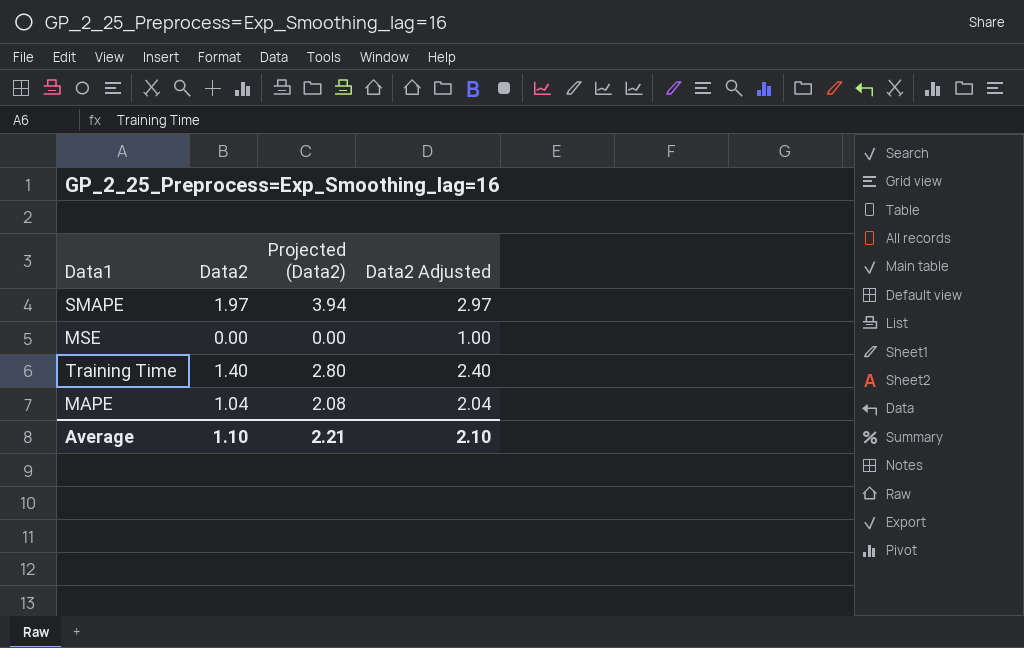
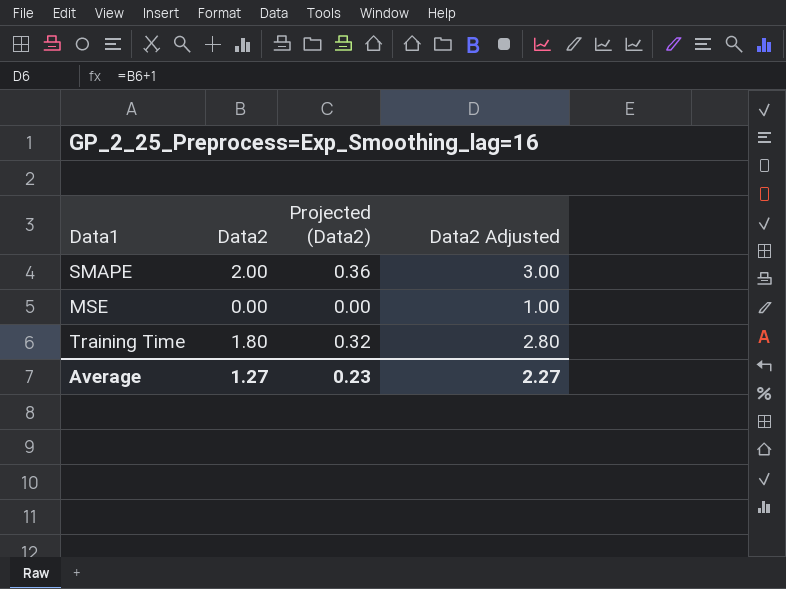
column Projected (Data2) | formula: [Data2] * 2 -> [Data2] * 0.18
row MAPE: 1.04 | 2.08 | 2.04 -> none
SMAPE | Data2: 1.97 -> 2.00
SMAPE | Data2 Adjusted: 2.97 -> 3.00
Training Time | Data2: 1.40 -> 1.80
Training Time | Data2 Adjusted: 2.40 -> 2.80
Average | Data2: 1.10 -> 1.27
Average | Projected (Data2): 2.21 -> 0.23
Average | Data2 Adjusted: 2.10 -> 2.27

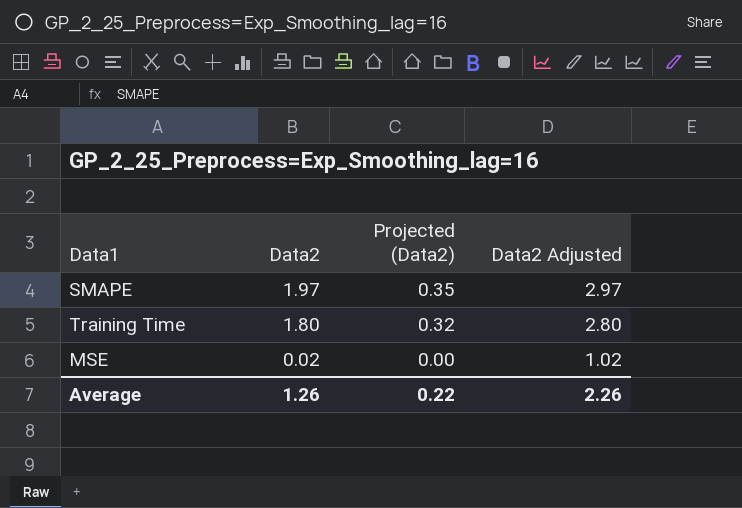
row order: none -> Data2 descending
SMAPE | Data2: 2.00 -> 1.97
SMAPE | Projected (Data2): 0.36 -> 0.35
SMAPE | Data2 Adjusted: 3.00 -> 2.97
MSE | Data2: 0.00 -> 0.02
MSE | Data2 Adjusted: 1.00 -> 1.02
Average | Data2: 1.27 -> 1.26
Average | Projected (Data2): 0.23 -> 0.22
Average | Data2 Adjusted: 2.27 -> 2.26

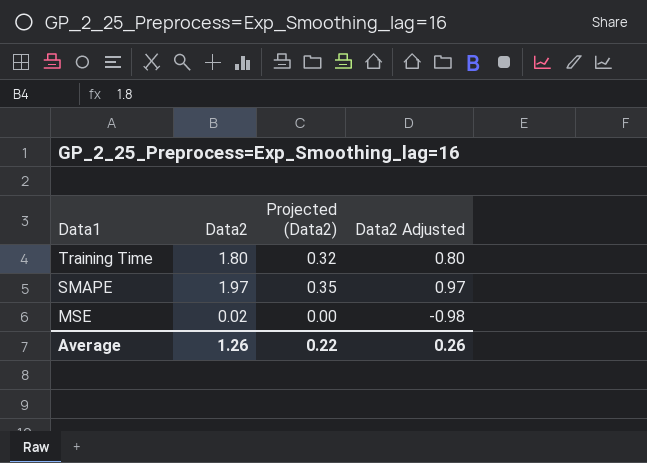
row order: Data2 descending -> Data1 descending
column Data2 Adjusted | formula: [Data2] + 1 -> [Data2] - 1
Average | Data2 Adjusted: 2.26 -> 0.26

